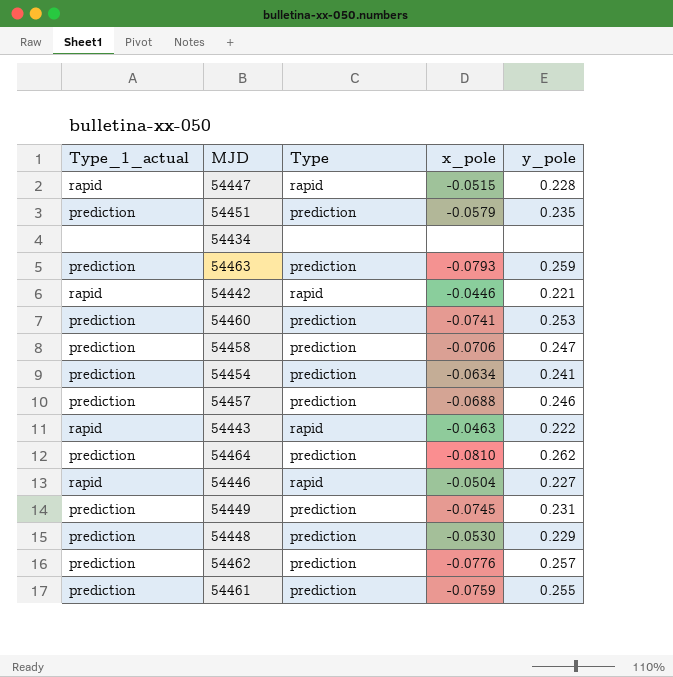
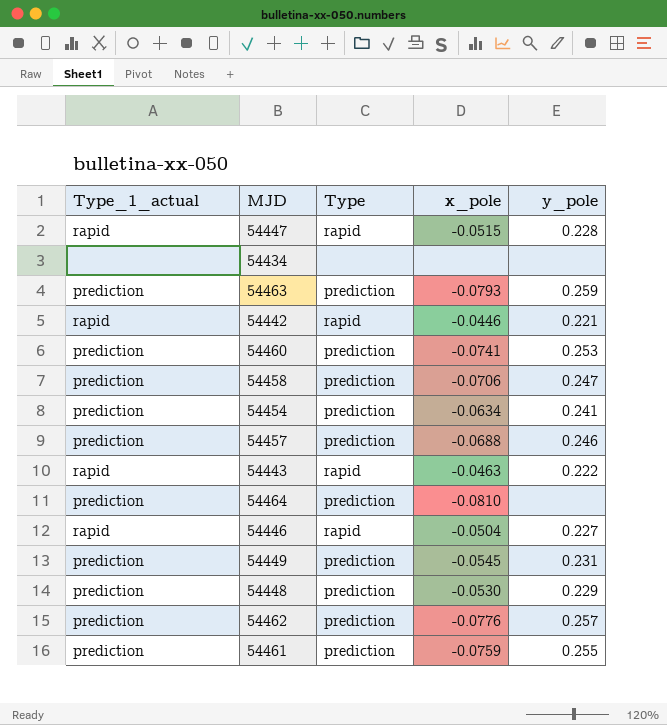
row 54451: prediction | prediction | -0.0579 | 0.235 -> none
54464 | y_pole: 0.262 -> none
54449 | x_pole: -0.0745 -> -0.0545

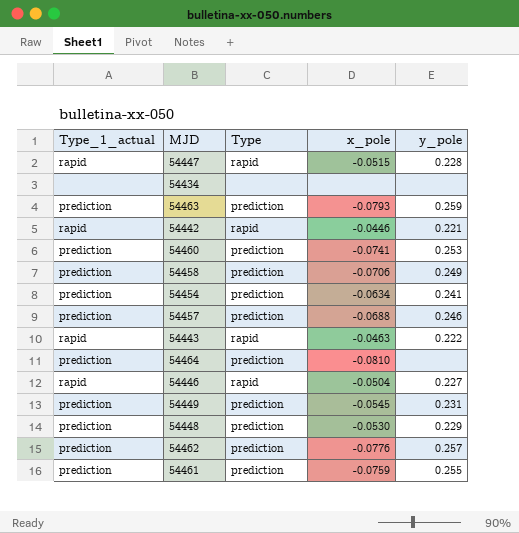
54458 | y_pole: 0.247 -> 0.249

